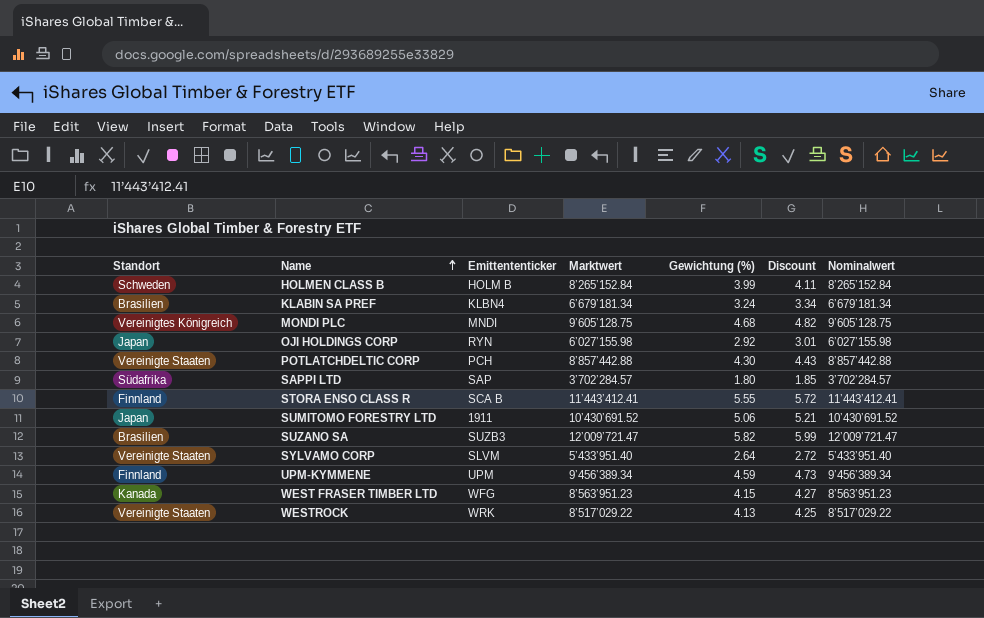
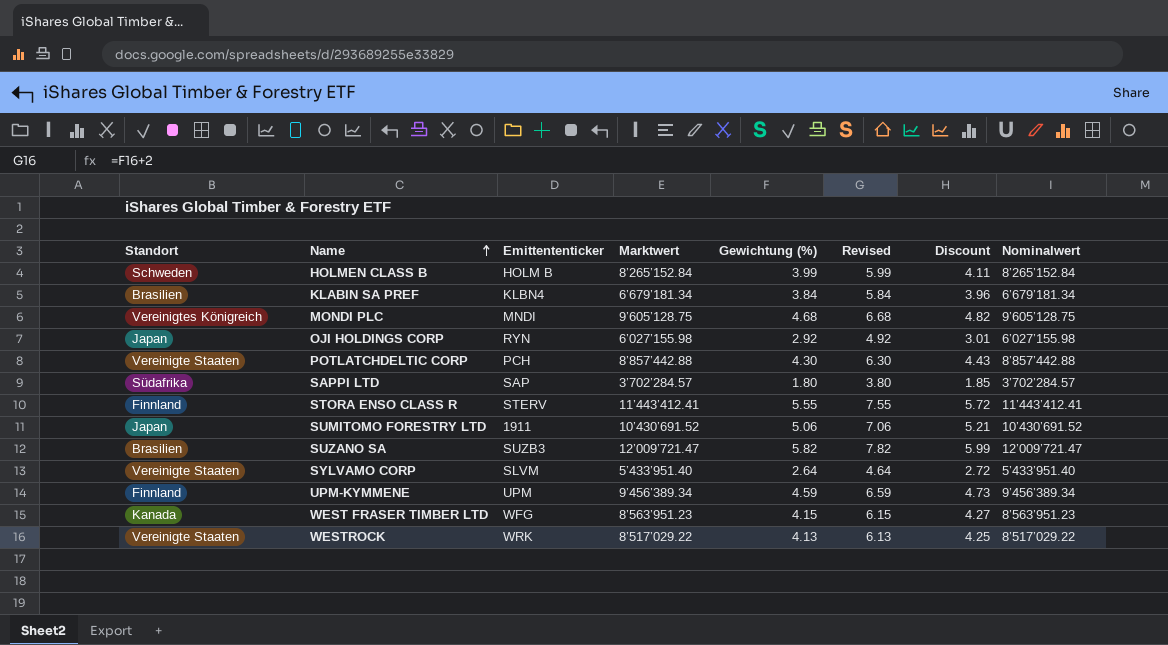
column Revised | formula: none -> [Gewichtung (%)] + 2
KLABIN SA PREF | Gewichtung (%): 3.24 -> 3.84
KLABIN SA PREF | Discount: 3.34 -> 3.96
STORA ENSO CLASS R | Emittententicker: SCA B -> STERV

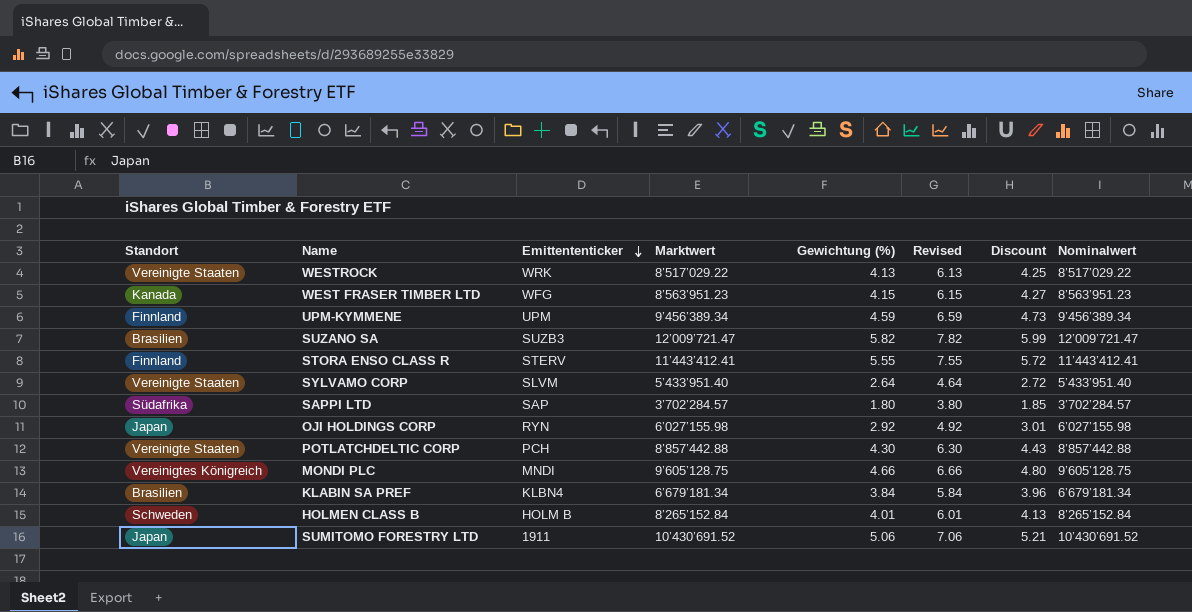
row order: Name ascending -> Emittententicker descending
MONDI PLC | Gewichtung (%): 4.68 -> 4.66
MONDI PLC | Revised: 6.68 -> 6.66
MONDI PLC | Discount: 4.82 -> 4.80
HOLMEN CLASS B | Gewichtung (%): 3.99 -> 4.01
HOLMEN CLASS B | Revised: 5.99 -> 6.01
HOLMEN CLASS B | Discount: 4.11 -> 4.13

